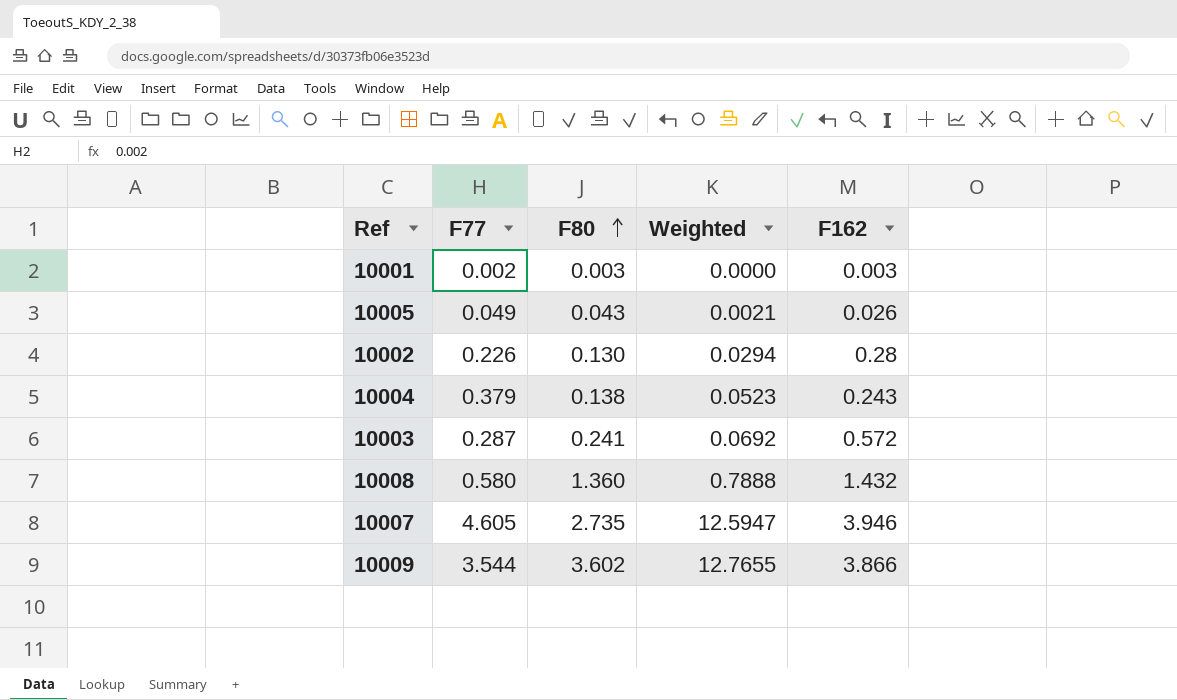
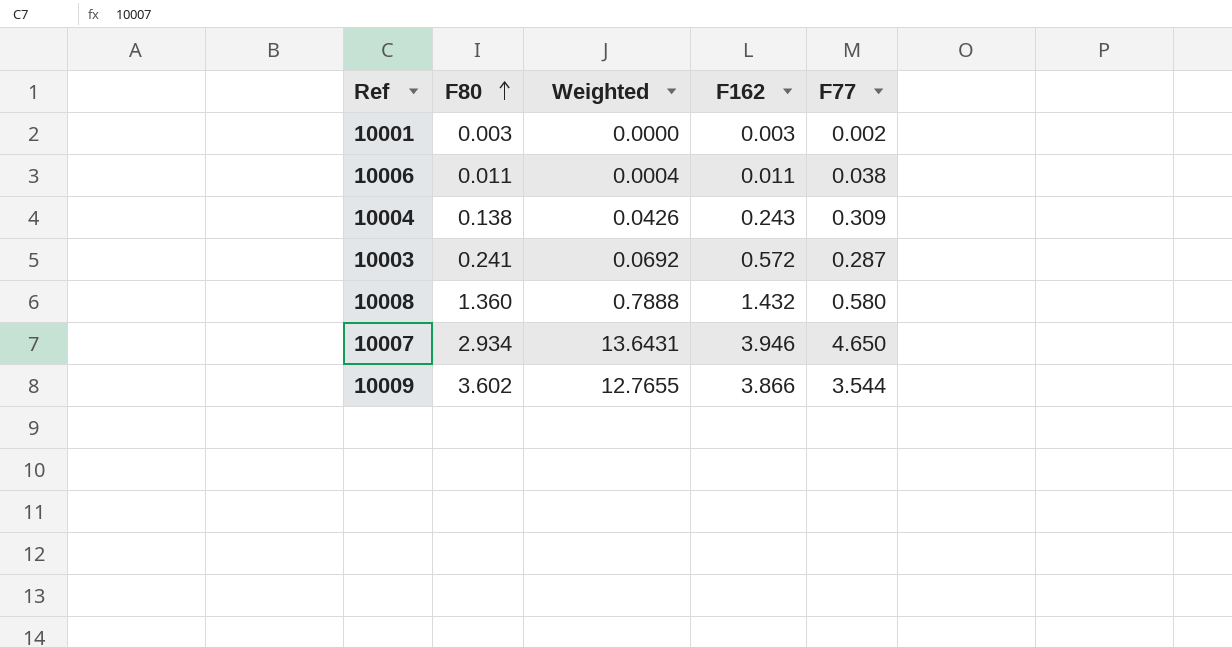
column F77 | position: 2 -> 5
row 10005: 0.049 | 0.043 | 0.0021 | 0.026 -> none
row 10002: 0.226 | 0.130 | 0.0294 | 0.28 -> none
row 10006: none -> 0.011 | 0.0004 | 0.011 | 0.038
10004 | Weighted: 0.0523 -> 0.0426
10004 | F77: 0.379 -> 0.309
10007 | F80: 2.735 -> 2.934
10007 | Weighted: 12.5947 -> 13.6431
10007 | F77: 4.605 -> 4.650

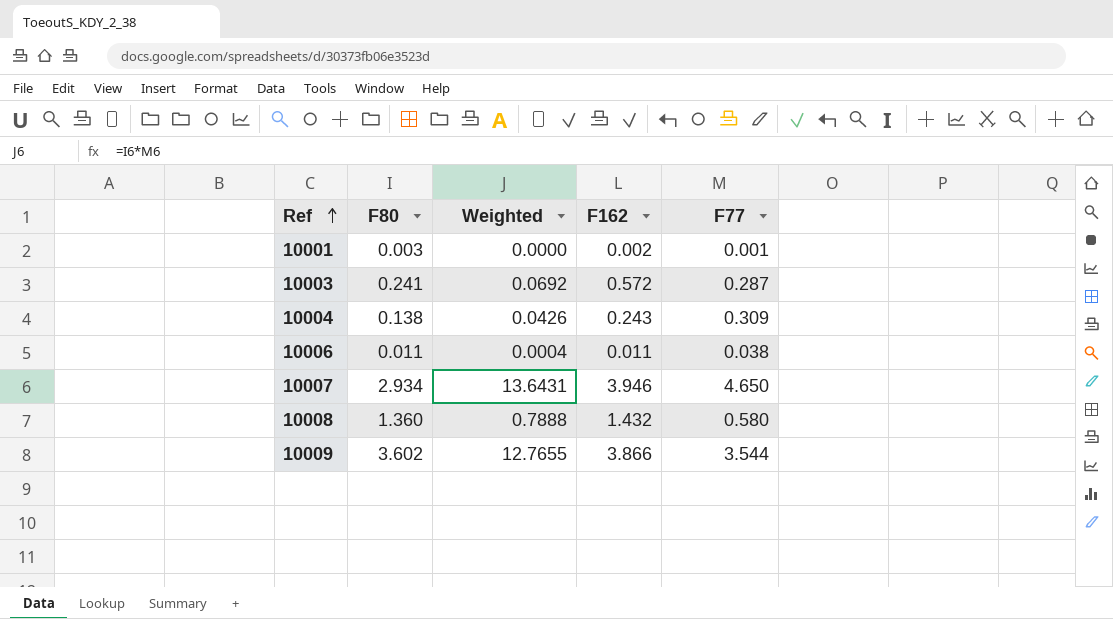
row order: F80 ascending -> Ref ascending
10001 | F162: 0.003 -> 0.002
10001 | F77: 0.002 -> 0.001

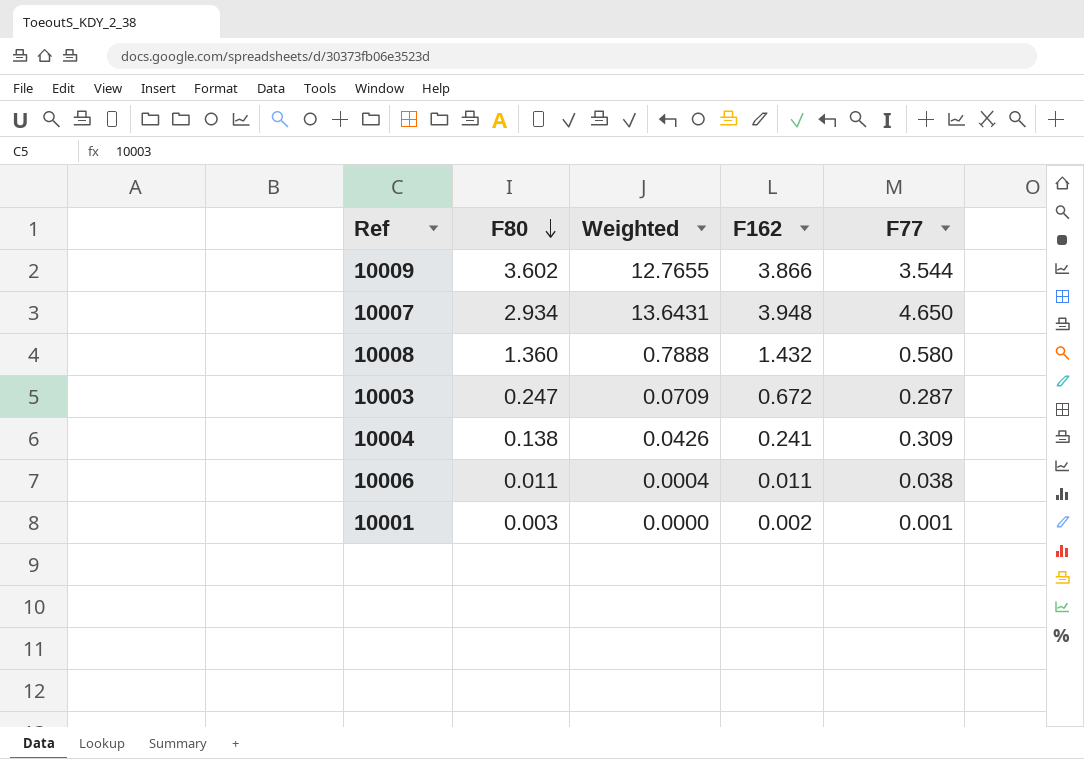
row order: Ref ascending -> F80 descending
10007 | F162: 3.946 -> 3.948
10003 | F80: 0.241 -> 0.247
10003 | Weighted: 0.0692 -> 0.0709
10003 | F162: 0.572 -> 0.672
10004 | F162: 0.243 -> 0.241

